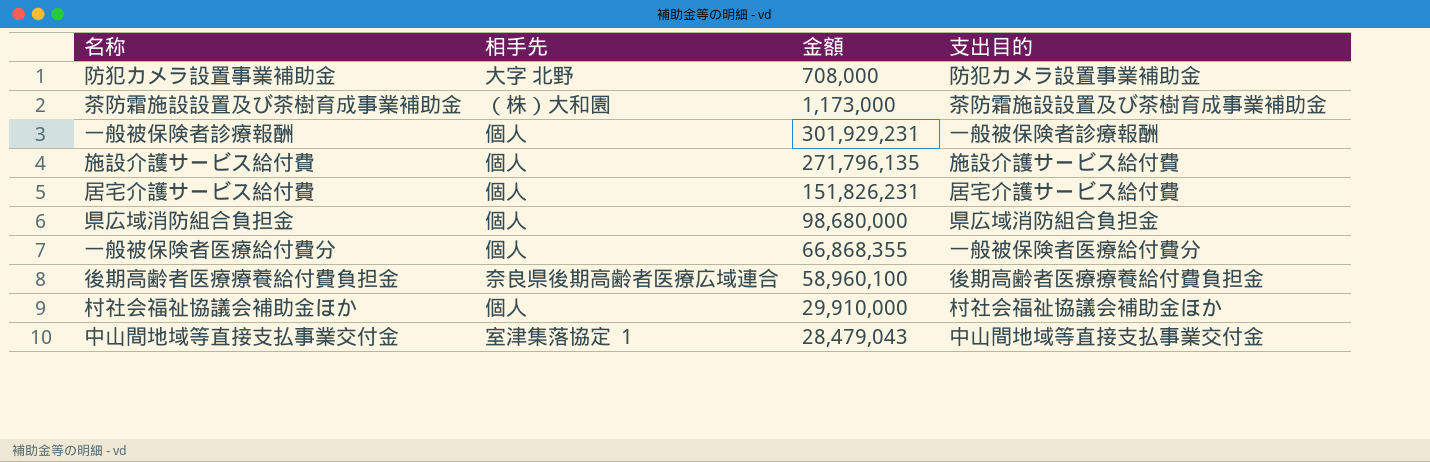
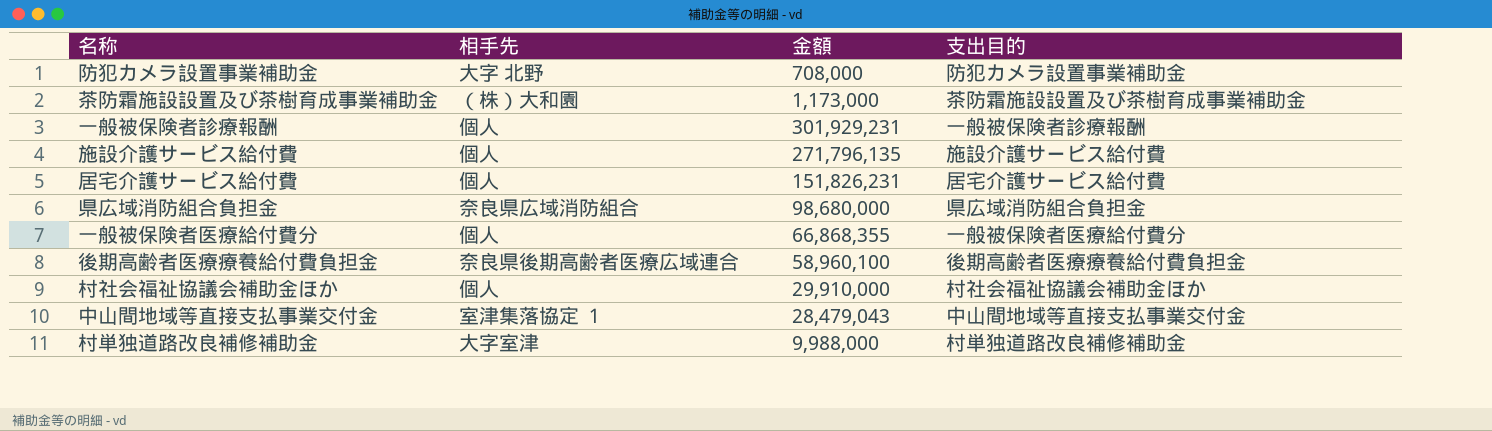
県広域消防組合負担金 | 相手先: 個人 -> 奈良県広域消防組合
row 村単独道路改良補修補助金: none -> 大字室津 | 9,988,000 | 村単独道路改良補修補助金

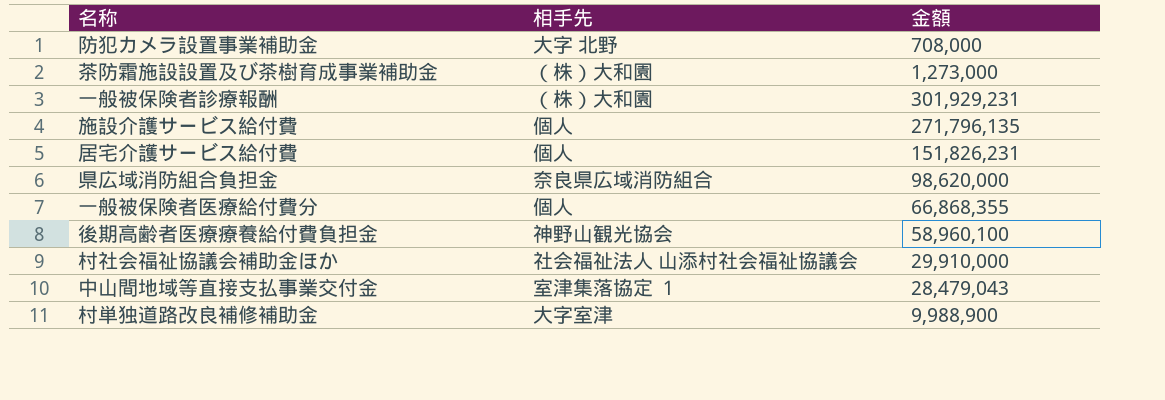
column 支出目的 | position: 4 -> none
茶防霜施設設置及び茶樹育成事業補助金 | 金額: 1,173,000 -> 1,273,000
一般被保険者診療報酬 | 相手先: 個人 -> （株）大和園
県広域消防組合負担金 | 金額: 98,680,000 -> 98,620,000
後期高齢者医療療養給付費負担金 | 相手先: 奈良県後期高齢者医療広域連合 -> 神野山観光協会
村社会福祉協議会補助金ほか | 相手先: 個人 -> 社会福祉法人 山添村社会福祉協議会
村単独道路改良補修補助金 | 金額: 9,988,000 -> 9,988,900

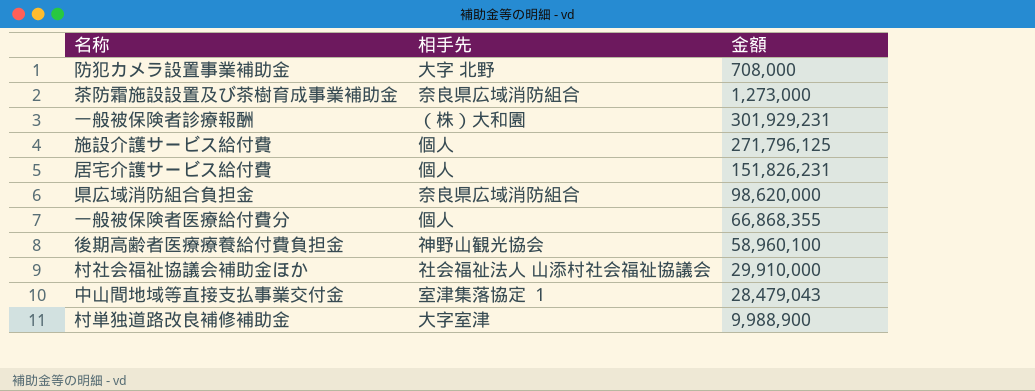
茶防霜施設設置及び茶樹育成事業補助金 | 相手先: （株）大和園 -> 奈良県広域消防組合
施設介護サービス給付費 | 金額: 271,796,135 -> 271,796,125

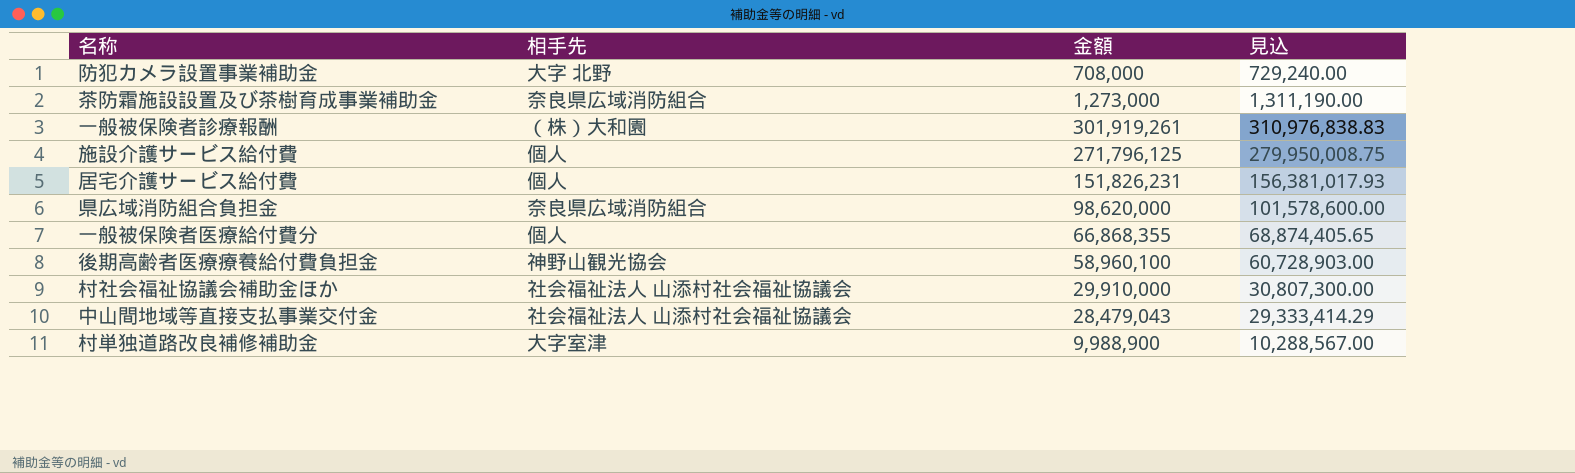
column 見込 | formula: none -> [金額] * 1.03
一般被保険者診療報酬 | 金額: 301,929,231 -> 301,919,261
中山間地域等直接支払事業交付金 | 相手先: 室津集落協定 １ -> 社会福祉法人 山添村社会福祉協議会

